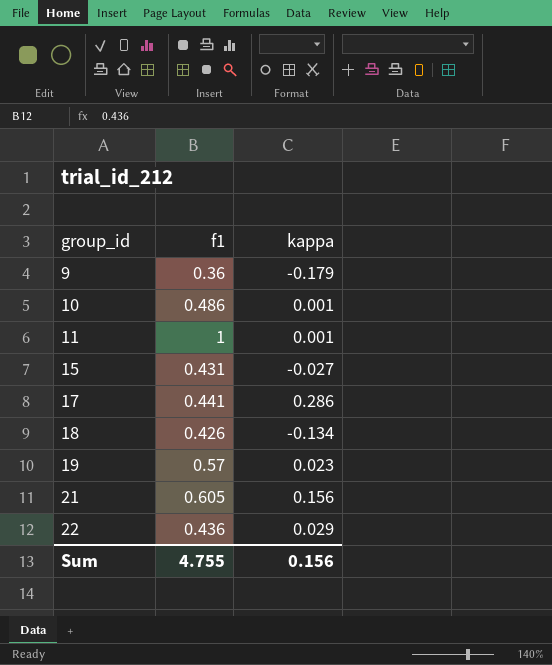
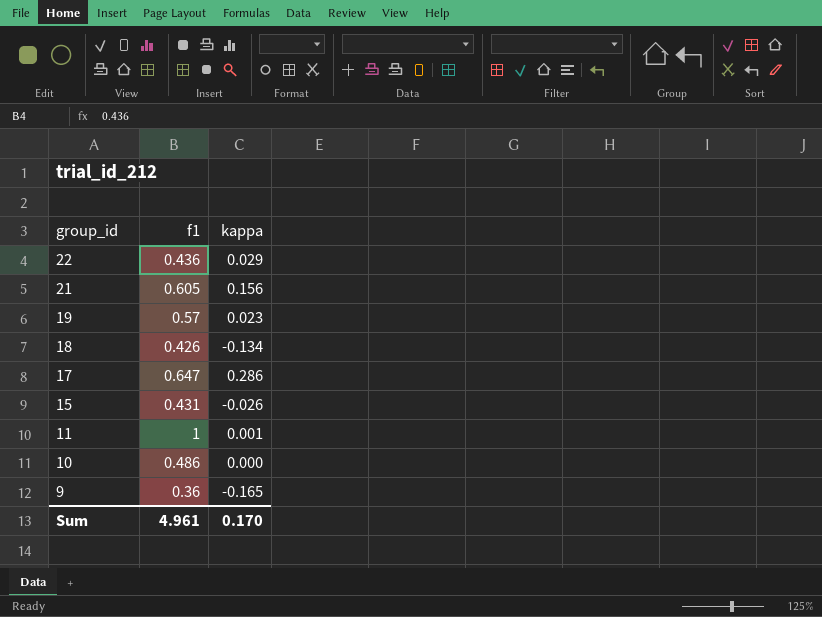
row order: group_id ascending -> group_id descending
17 | f1: 0.441 -> 0.647
15 | kappa: -0.027 -> -0.026
10 | kappa: 0.001 -> 0.000
9 | kappa: -0.179 -> -0.165
Sum | f1: 4.755 -> 4.961
Sum | kappa: 0.156 -> 0.170

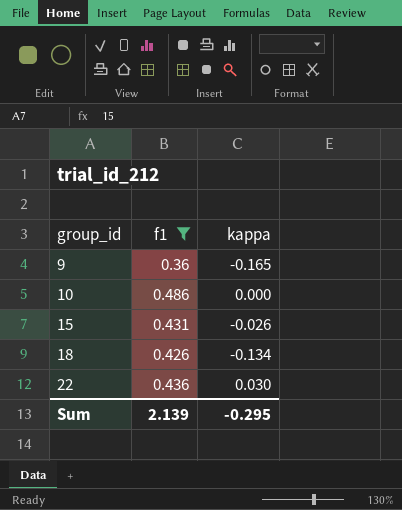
filter: none -> f1 <= 0.486
row order: group_id descending -> group_id ascending
22 | kappa: 0.029 -> 0.030
Sum | f1: 4.961 -> 2.139
Sum | kappa: 0.170 -> -0.295

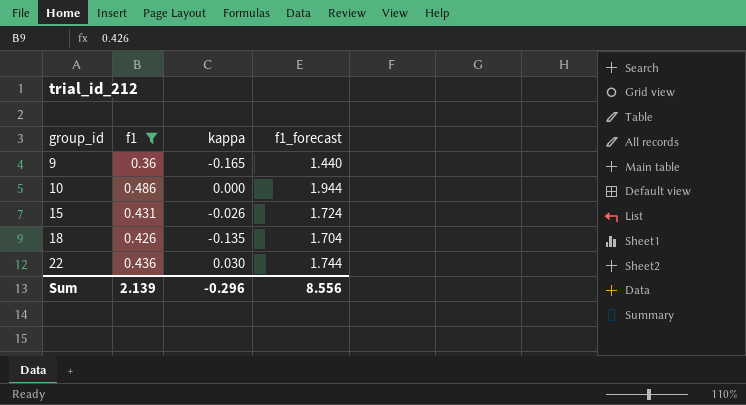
column f1_forecast | formula: none -> [f1] * 4
18 | kappa: -0.134 -> -0.135
Sum | kappa: -0.295 -> -0.296

